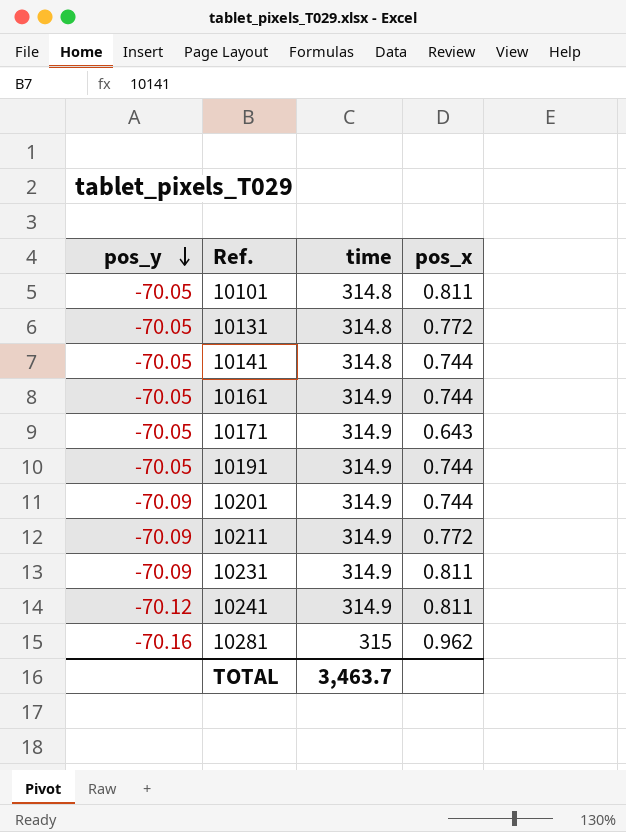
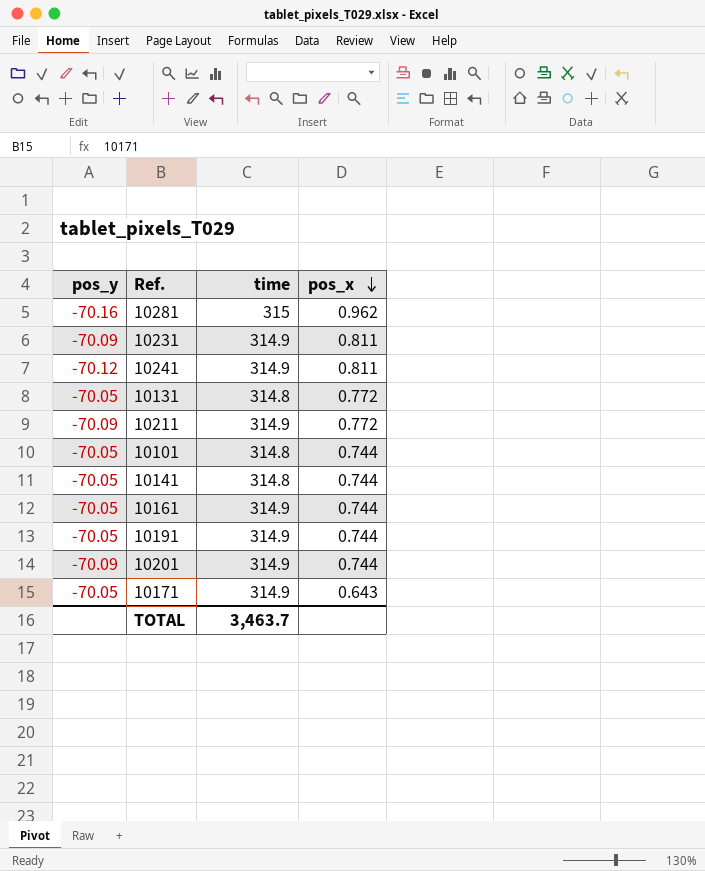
row order: pos_y descending -> pos_x descending
10101 | pos_x: 0.811 -> 0.744

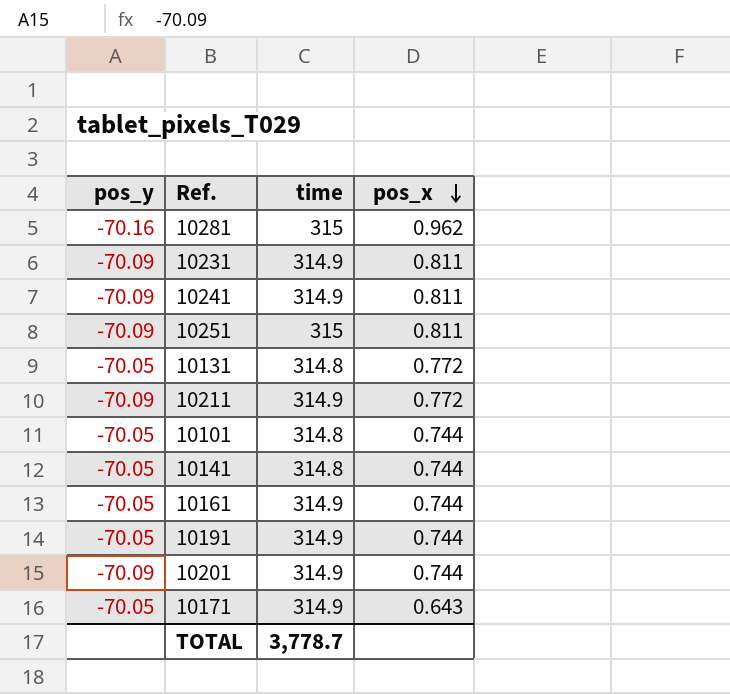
10241 | pos_y: -70.12 -> -70.09
row 10251: none -> -70.09 | 315 | 0.811
TOTAL | time: 3,463.7 -> 3,778.7

